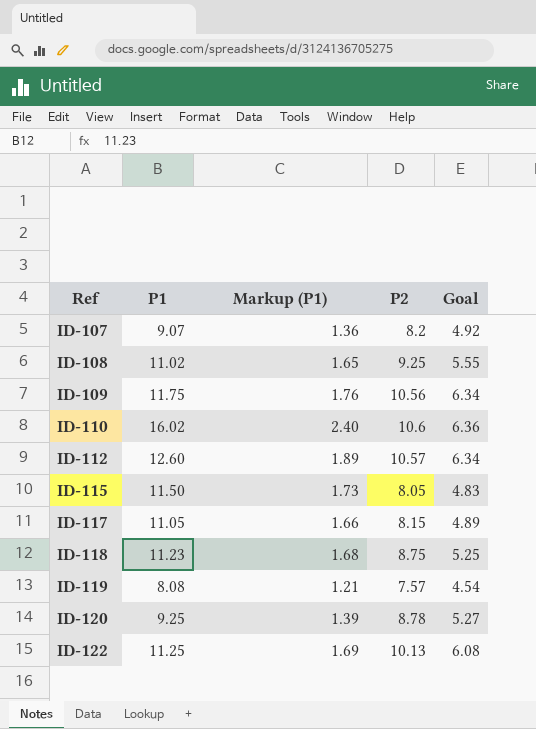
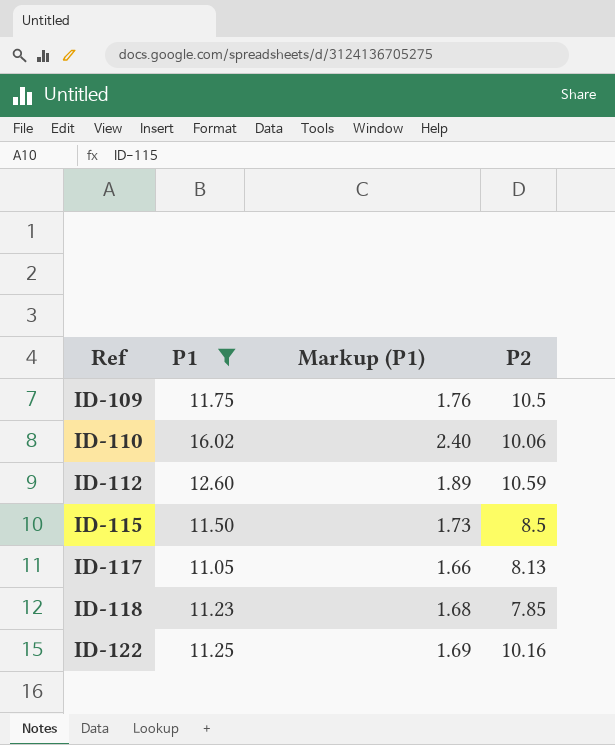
filter: none -> P1 >= 11.05
column Goal | formula: [P2] * 0.6 -> none
ID-109 | P2: 10.56 -> 10.5
ID-110 | P2: 10.6 -> 10.06
ID-112 | P2: 10.57 -> 10.59
ID-115 | P2: 8.05 -> 8.5
ID-117 | P2: 8.15 -> 8.13
ID-118 | P2: 8.75 -> 7.85
ID-122 | P2: 10.13 -> 10.16

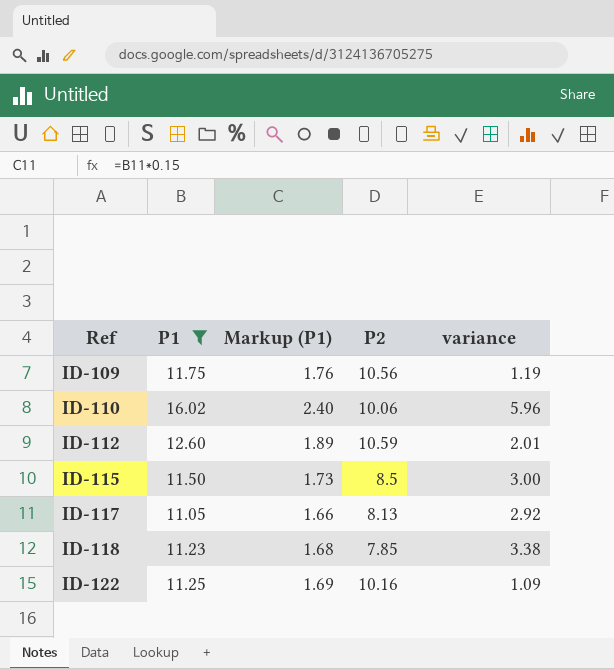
column variance | formula: none -> [P1] - [P2]
ID-109 | P2: 10.5 -> 10.56

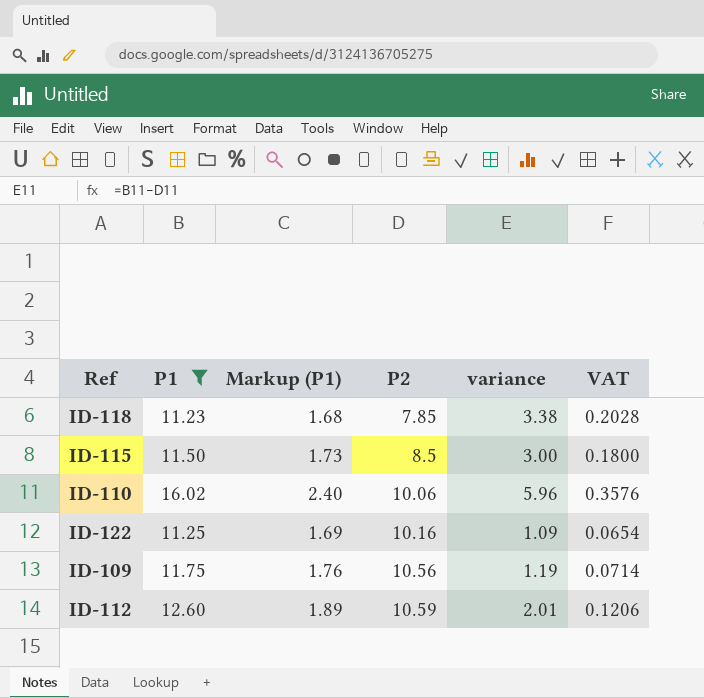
row order: Ref ascending -> P2 ascending
column VAT | formula: none -> [variance] * 0.06
row ID-117: 11.05 | 1.66 | 8.13 | 2.92 -> none

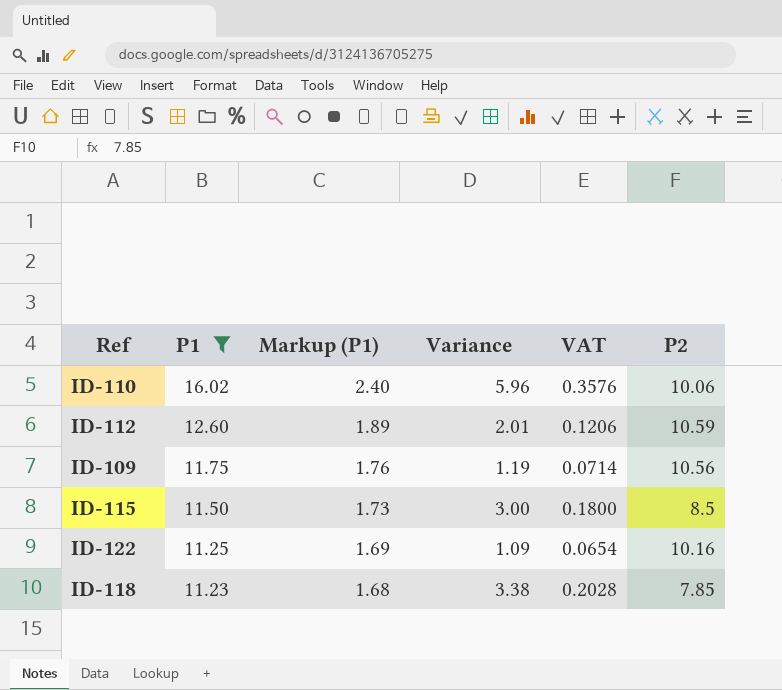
row order: P2 ascending -> P1 descending
column name: variance -> Variance
column P2 | position: 4 -> 6

